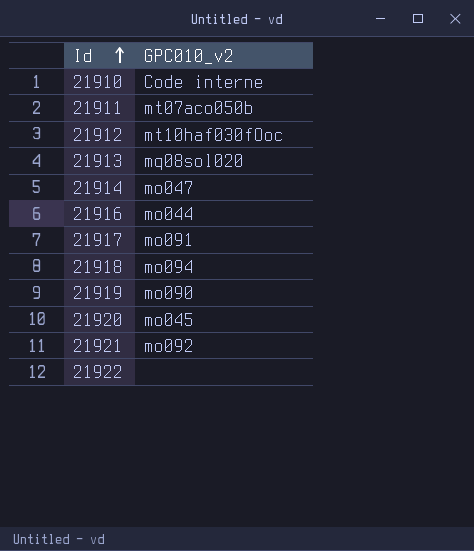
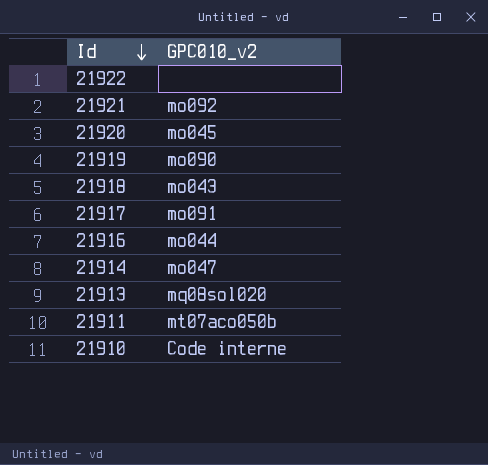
row order: Id ascending -> Id descending
row 21912: mt10haf030fOoc -> none
21918 | GPC010_v2: mo094 -> mo043

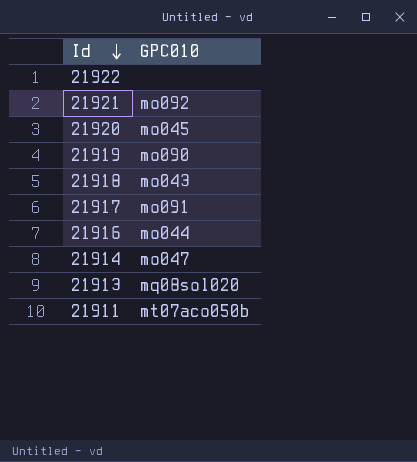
column name: GPC010_v2 -> GPC010
row 21910: Code interne -> none

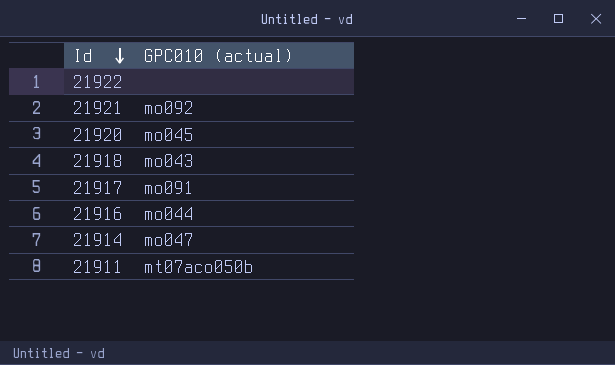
column name: GPC010 -> GPC010 (actual)
row 21919: mo090 -> none
row 21913: mq08sol020 -> none

